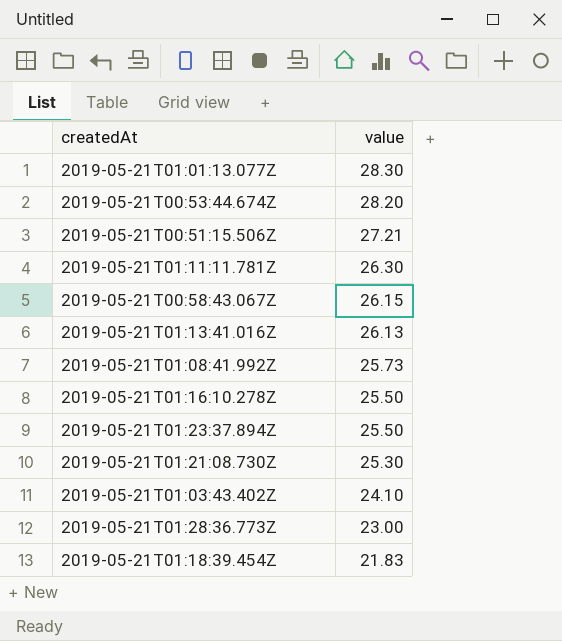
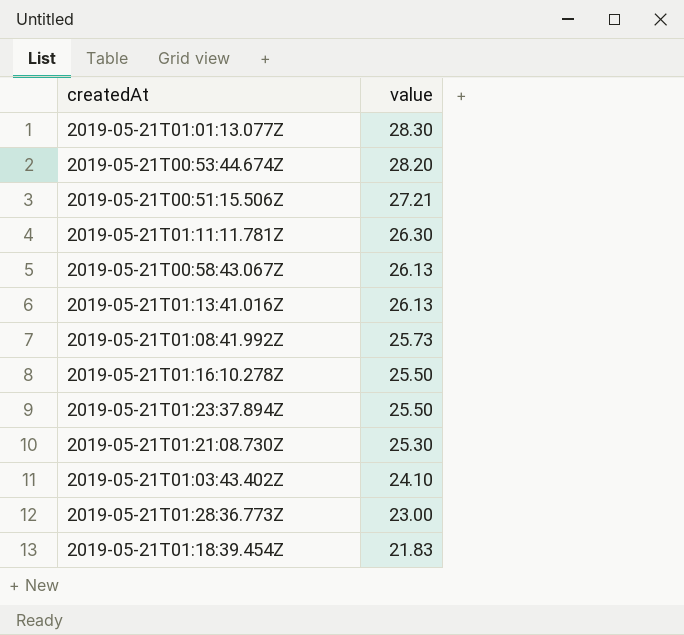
2019-05-21T00:58:43.067Z | value: 26.15 -> 26.13

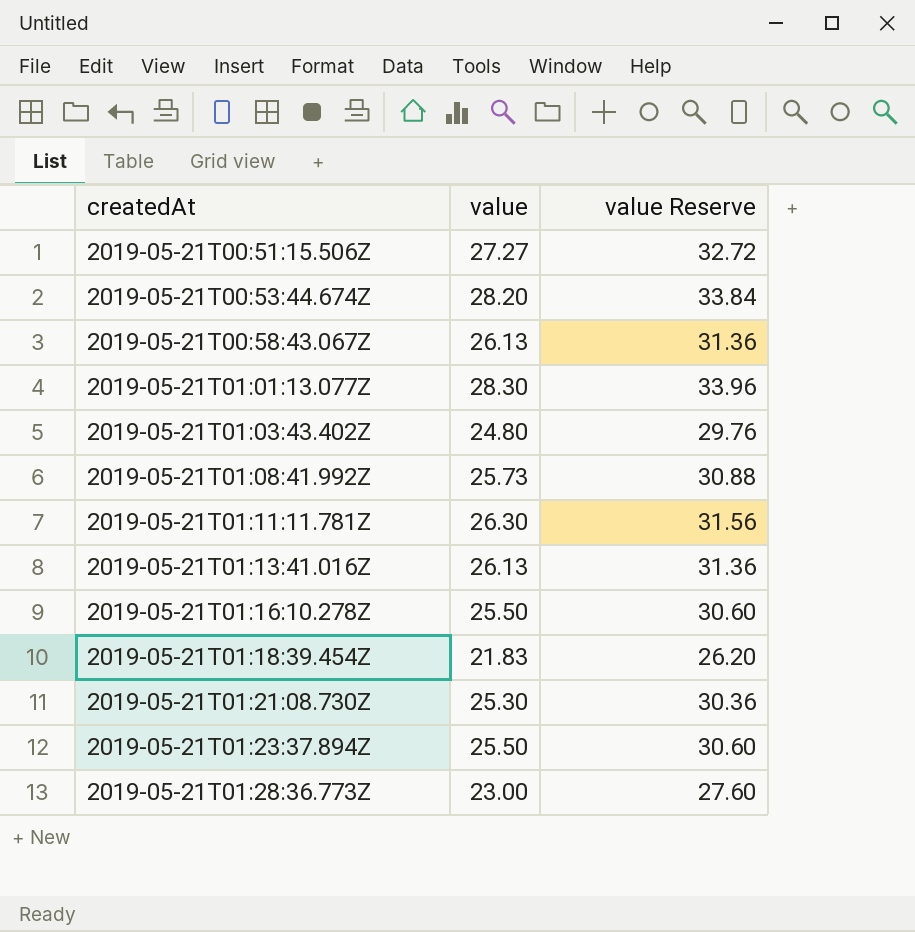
row order: value descending -> createdAt ascending
column value Reserve | formula: none -> [value] * 1.2
2019-05-21T00:51:15.506Z | value: 27.21 -> 27.27
2019-05-21T01:03:43.402Z | value: 24.10 -> 24.80

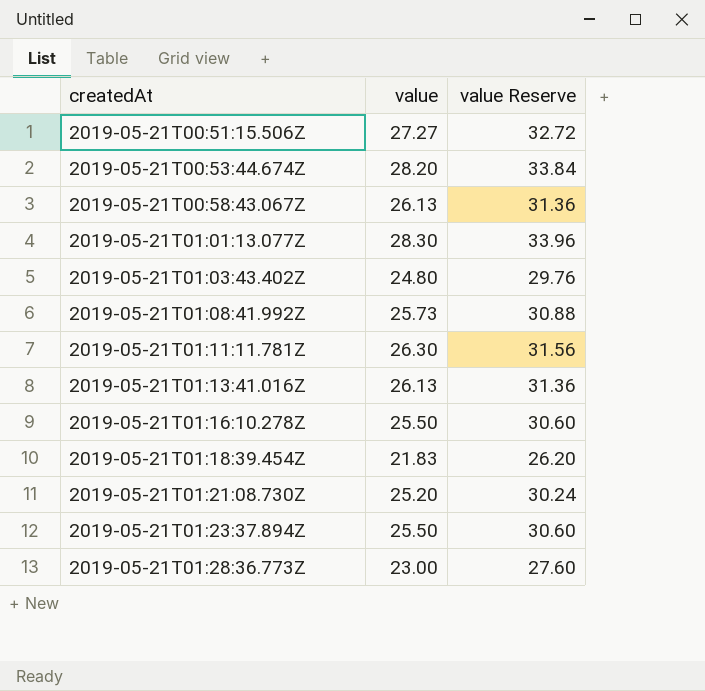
2019-05-21T01:21:08.730Z | value: 25.30 -> 25.20
2019-05-21T01:21:08.730Z | value Reserve: 30.36 -> 30.24

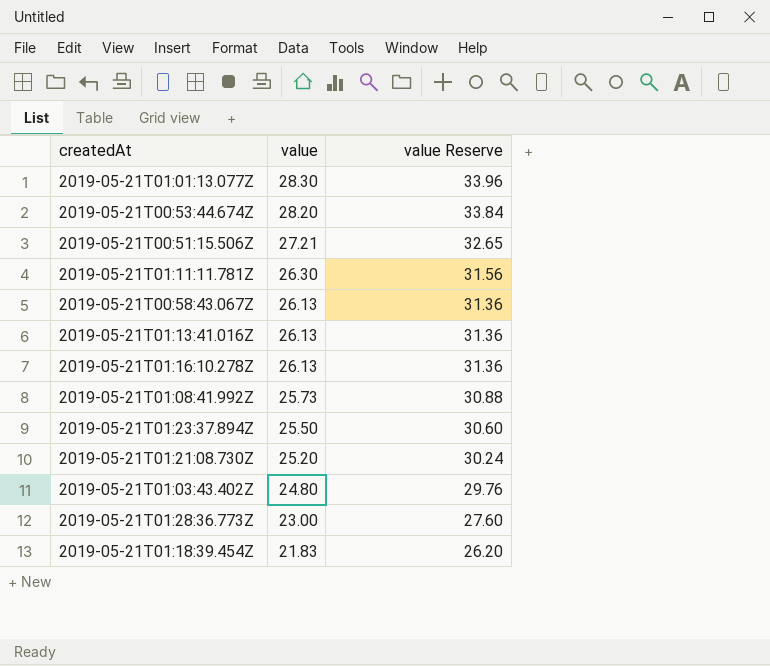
row order: createdAt ascending -> value descending
2019-05-21T00:51:15.506Z | value: 27.27 -> 27.21
2019-05-21T00:51:15.506Z | value Reserve: 32.72 -> 32.65
2019-05-21T01:16:10.278Z | value: 25.50 -> 26.13
2019-05-21T01:16:10.278Z | value Reserve: 30.60 -> 31.36

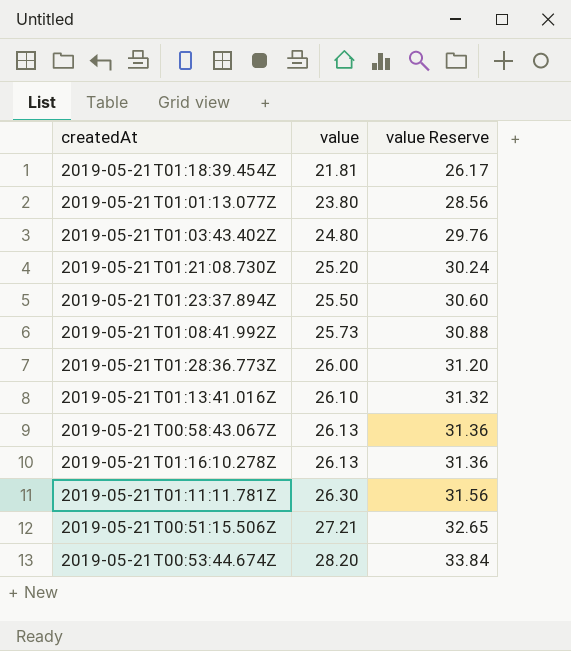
row order: value descending -> value ascending
2019-05-21T01:18:39.454Z | value: 21.83 -> 21.81
2019-05-21T01:18:39.454Z | value Reserve: 26.20 -> 26.17
2019-05-21T01:01:13.077Z | value: 28.30 -> 23.80
2019-05-21T01:01:13.077Z | value Reserve: 33.96 -> 28.56
2019-05-21T01:28:36.773Z | value: 23.00 -> 26.00
2019-05-21T01:28:36.773Z | value Reserve: 27.60 -> 31.20
2019-05-21T01:13:41.016Z | value: 26.13 -> 26.10
2019-05-21T01:13:41.016Z | value Reserve: 31.36 -> 31.32

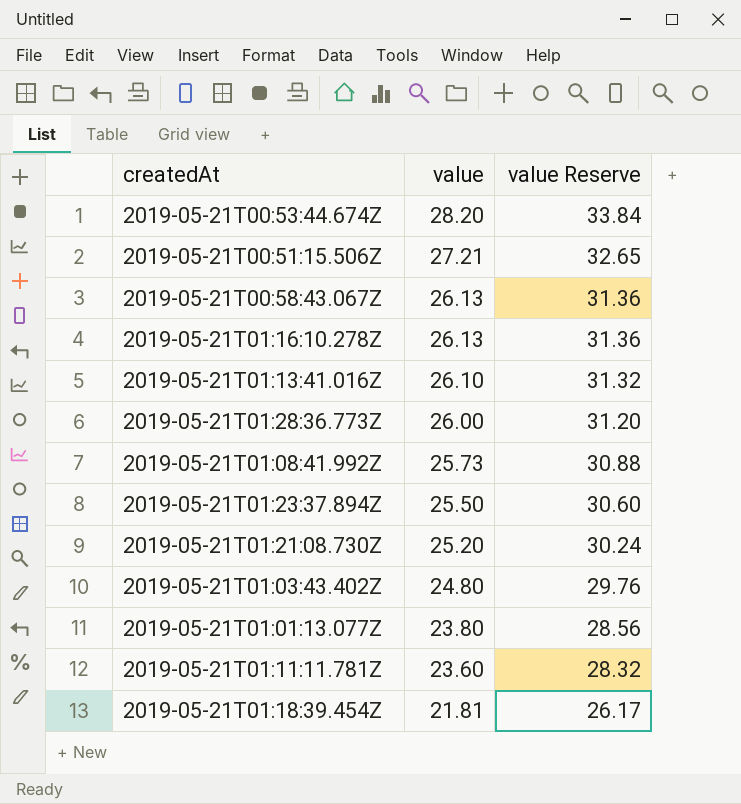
row order: value ascending -> value descending
2019-05-21T01:11:11.781Z | value: 26.30 -> 23.60
2019-05-21T01:11:11.781Z | value Reserve: 31.56 -> 28.32

